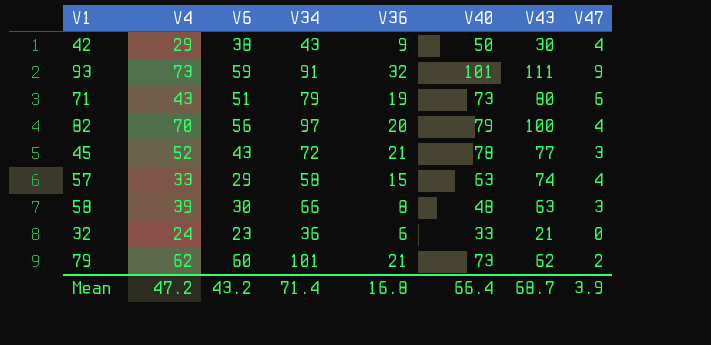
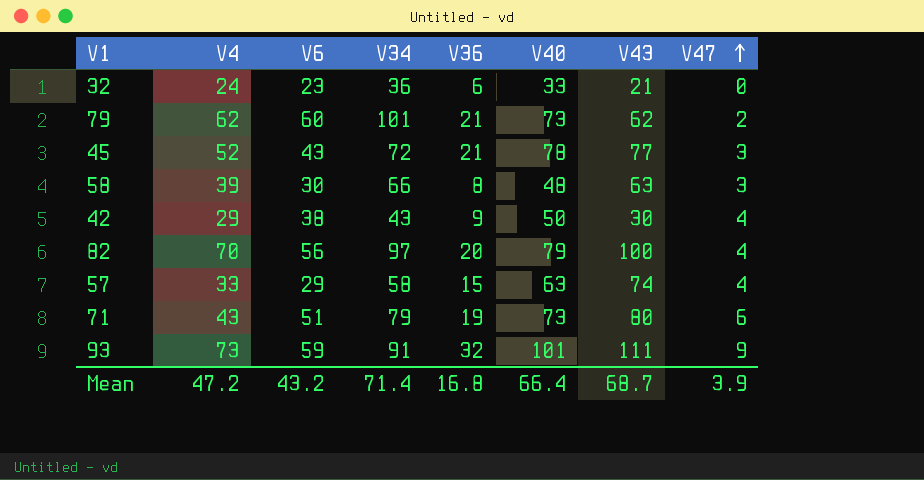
row order: none -> V47 ascending

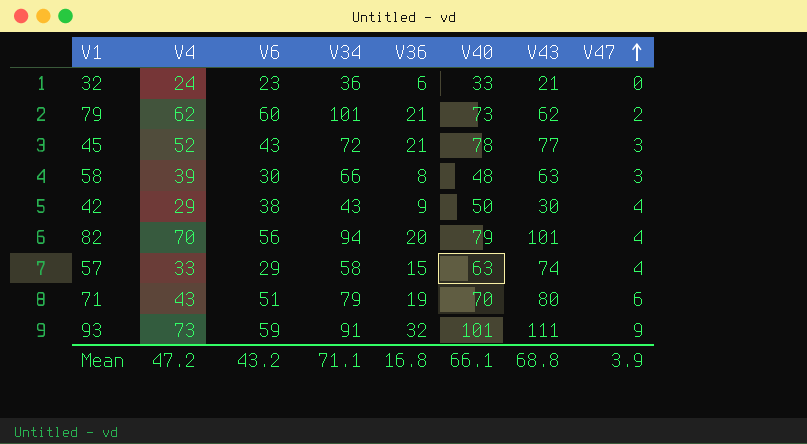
82 | V34: 97 -> 94
82 | V43: 100 -> 101
71 | V40: 73 -> 70
Mean | V34: 71.4 -> 71.1
Mean | V40: 66.4 -> 66.1
Mean | V43: 68.7 -> 68.8

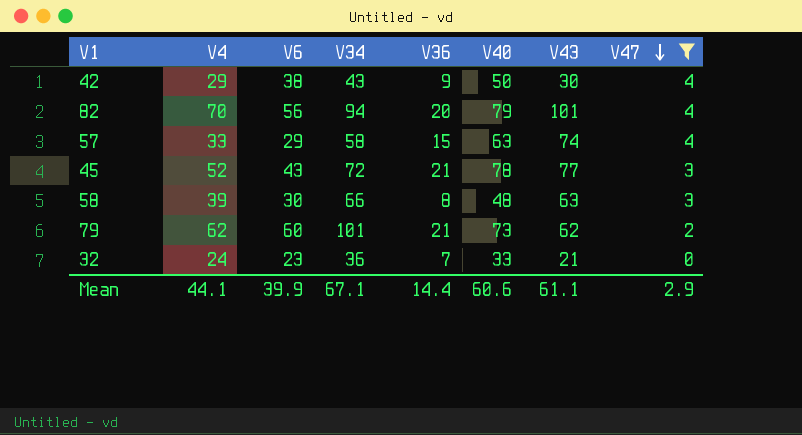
filter: none -> V47 <= 4
row order: V47 ascending -> V47 descending
32 | V36: 6 -> 7
Mean | V4: 47.2 -> 44.1
Mean | V6: 43.2 -> 39.9
Mean | V34: 71.1 -> 67.1
Mean | V36: 16.8 -> 14.4
Mean | V40: 66.1 -> 60.6
Mean | V43: 68.8 -> 61.1
Mean | V47: 3.9 -> 2.9

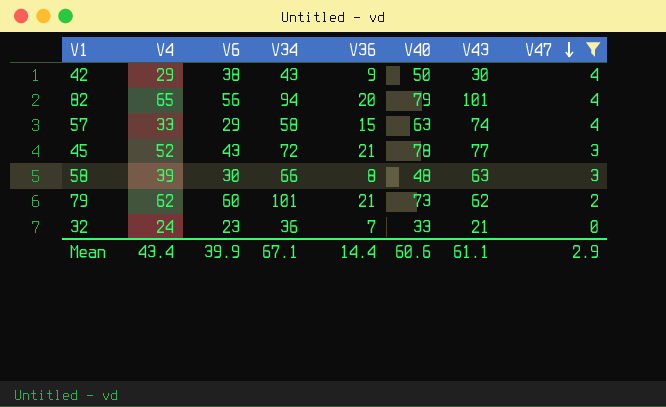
82 | V4: 70 -> 65
Mean | V4: 44.1 -> 43.4

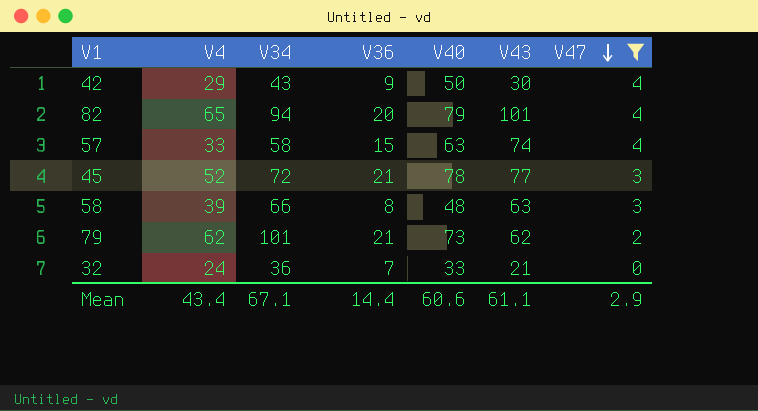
column V6 | position: 3 -> none

